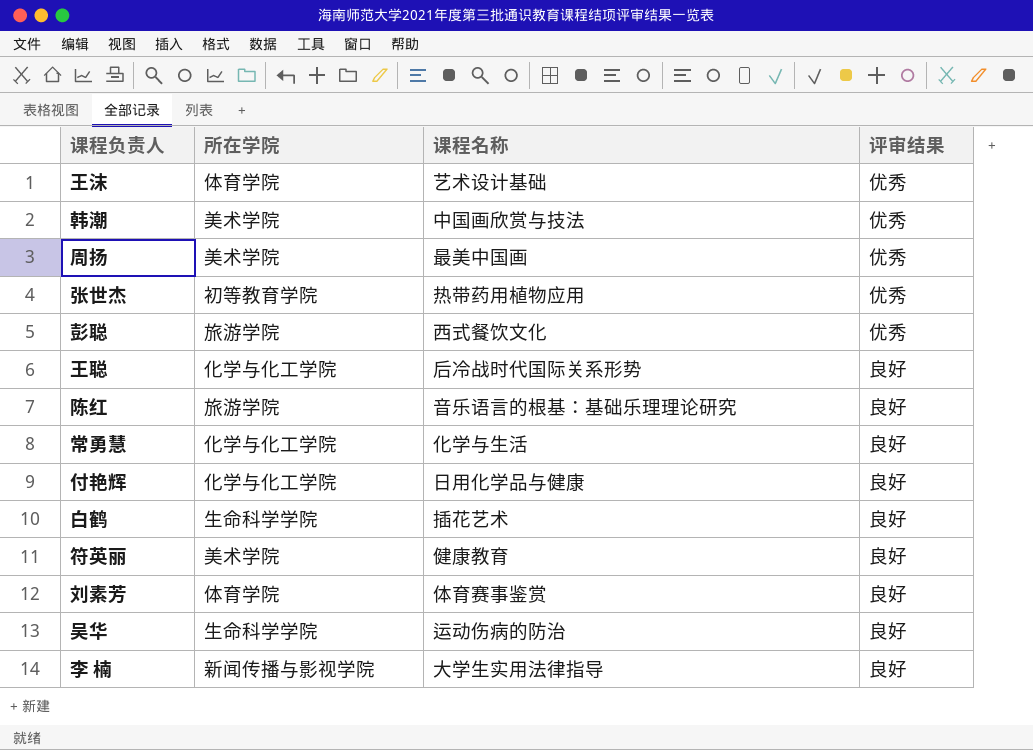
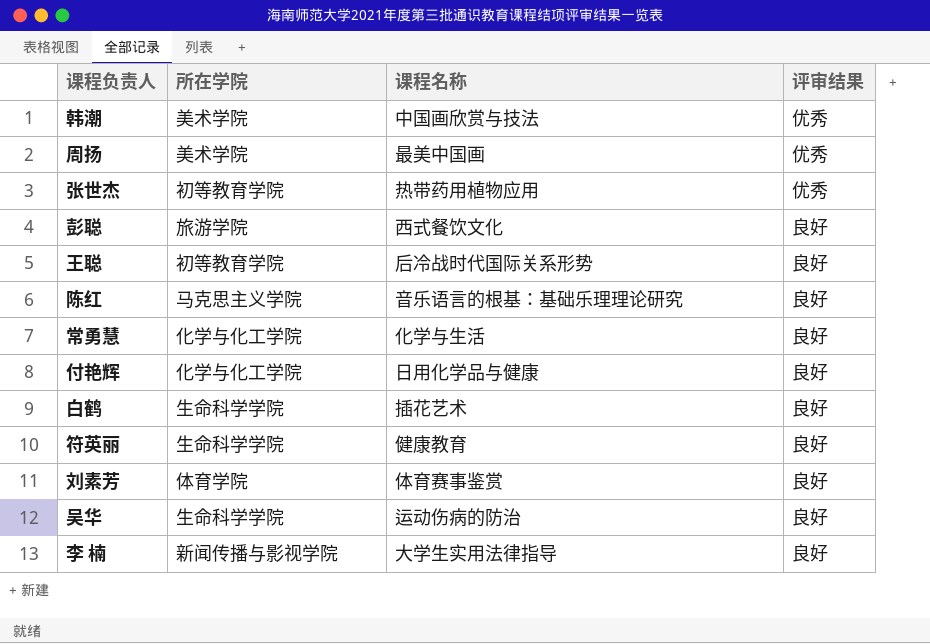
row 王沫: 体育学院 | 艺术设计基础 | 优秀 -> none
彭聪 | 评审结果: 优秀 -> 良好
王聪 | 所在学院: 化学与化工学院 -> 初等教育学院
陈红 | 所在学院: 旅游学院 -> 马克思主义学院
符英丽 | 所在学院: 美术学院 -> 生命科学学院

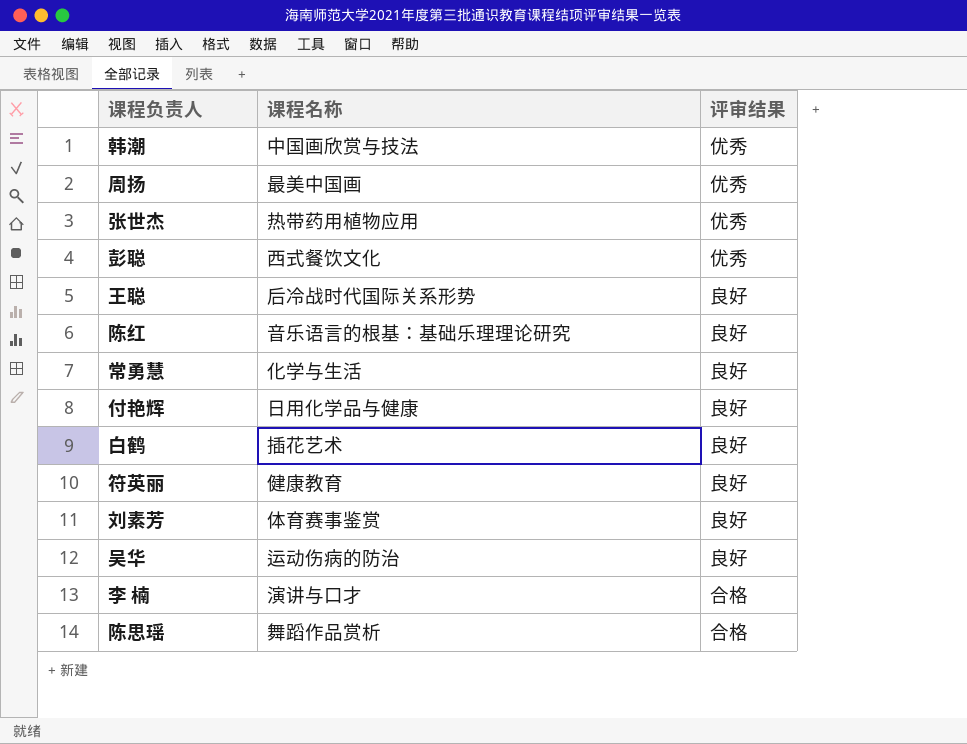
column 所在学院 | position: 2 -> none
彭聪 | 评审结果: 良好 -> 优秀
李 楠 | 课程名称: 大学生实用法律指导 -> 演讲与口才
李 楠 | 评审结果: 良好 -> 合格
row 陈思瑶: none -> 舞蹈作品赏析 | 合格

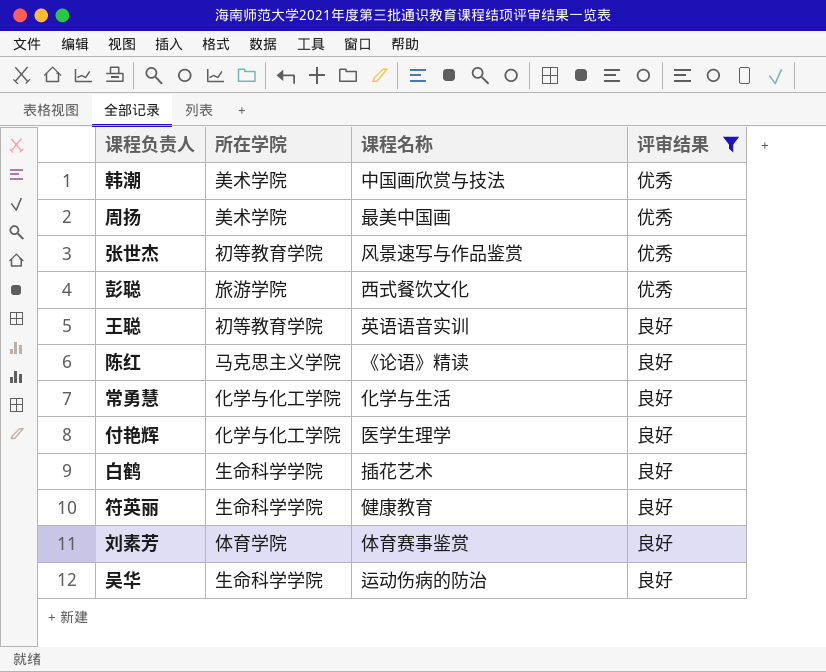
filter: none -> 评审结果 != 合格
column 所在学院 | position: none -> 2
张世杰 | 课程名称: 热带药用植物应用 -> 风景速写与作品鉴赏
王聪 | 课程名称: 后冷战时代国际关系形势 -> 英语语音实训
陈红 | 课程名称: 音乐语言的根基：基础乐理理论研究 -> 《论语》精读
付艳辉 | 课程名称: 日用化学品与健康 -> 医学生理学

